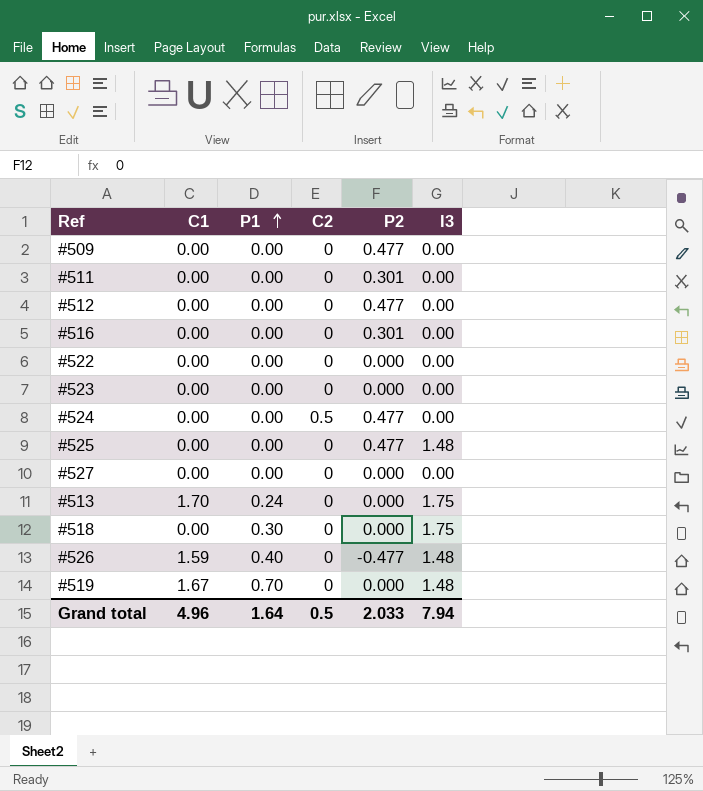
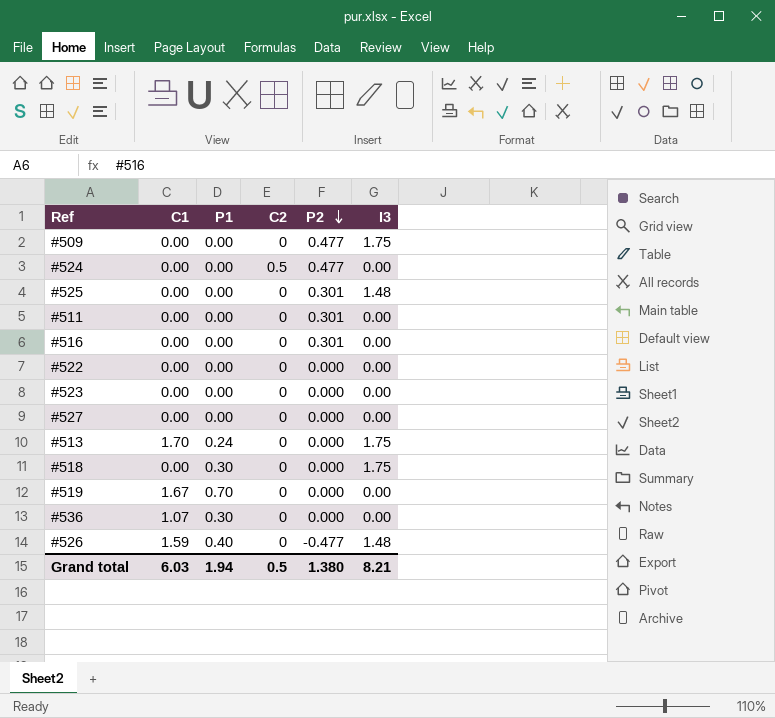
row order: P1 ascending -> P2 descending
row #512: 0.00 | 0.00 | 0 | 0.477 | 0.00 -> none
#509 | I3: 0.00 -> 1.75
#525 | P2: 0.477 -> 0.301
#519 | I3: 1.48 -> 0.00
row #536: none -> 1.07 | 0.30 | 0 | 0.000 | 0.00
Grand total | C1: 4.96 -> 6.03
Grand total | P1: 1.64 -> 1.94
Grand total | P2: 2.033 -> 1.380
Grand total | I3: 7.94 -> 8.21

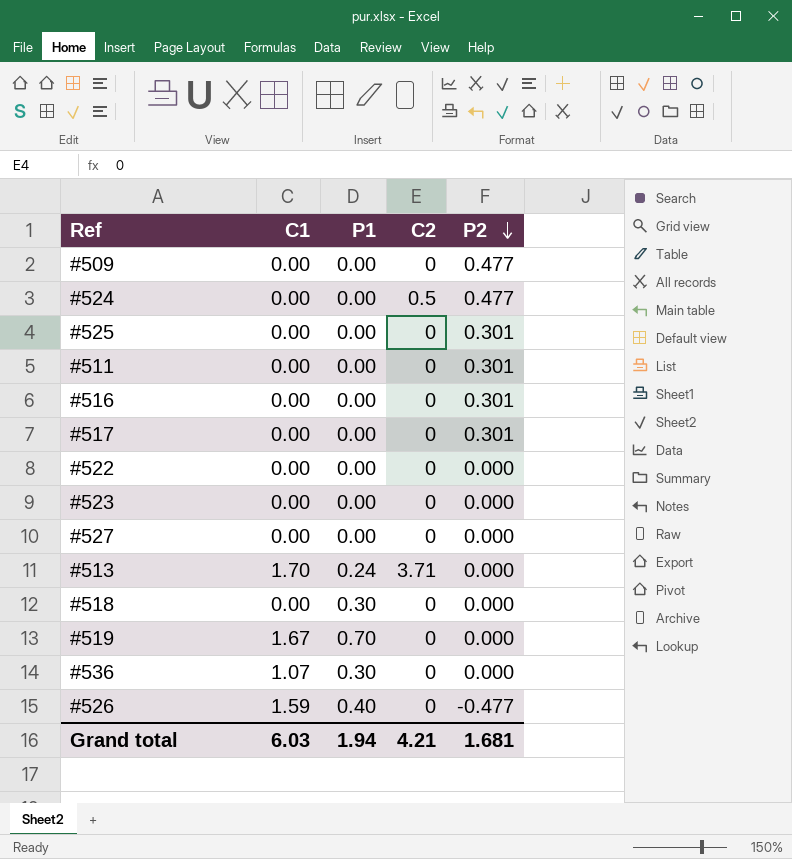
column I3 | position: 6 -> none
row #517: none -> 0.00 | 0.00 | 0 | 0.301
#513 | C2: 0 -> 3.71
Grand total | C2: 0.5 -> 4.21
Grand total | P2: 1.380 -> 1.681

